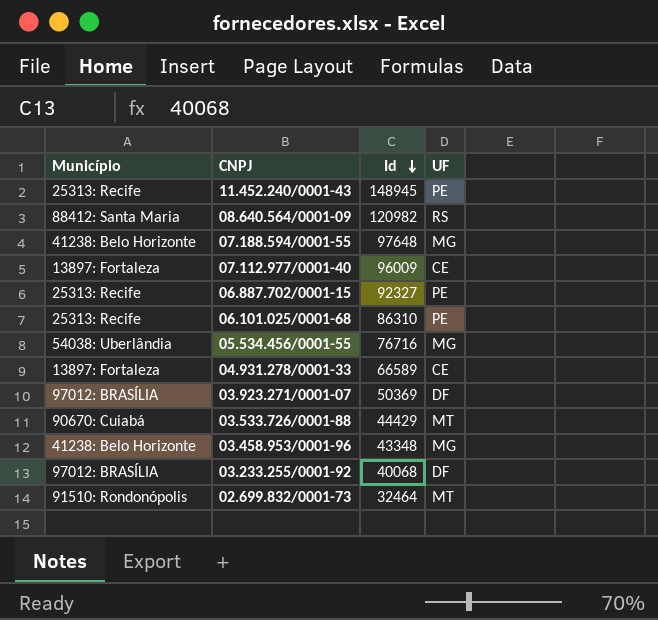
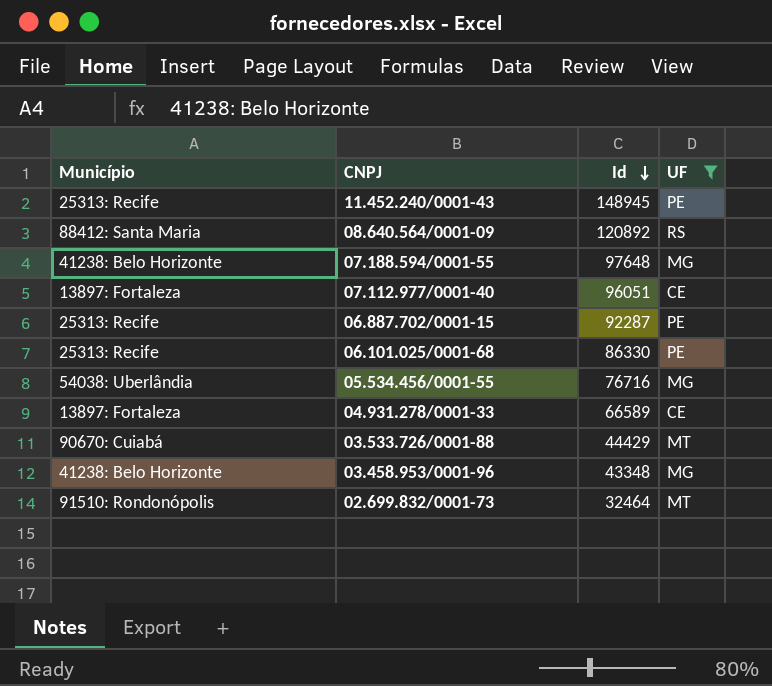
filter: none -> UF != DF
08.640.564/0001-09 | Id: 120982 -> 120892
07.112.977/0001-40 | Id: 96009 -> 96051
06.887.702/0001-15 | Id: 92327 -> 92287
06.101.025/0001-68 | Id: 86310 -> 86330

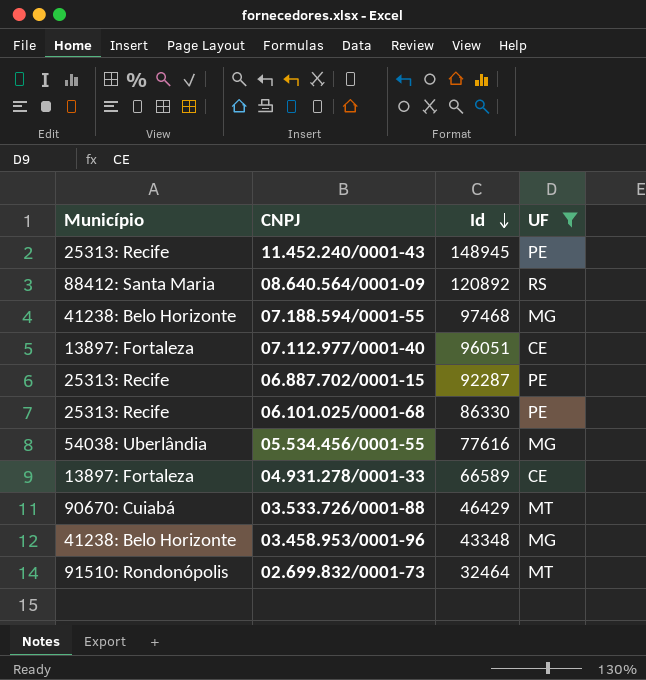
07.188.594/0001-55 | Id: 97648 -> 97468
05.534.456/0001-55 | Id: 76716 -> 77616
03.533.726/0001-88 | Id: 44429 -> 46429

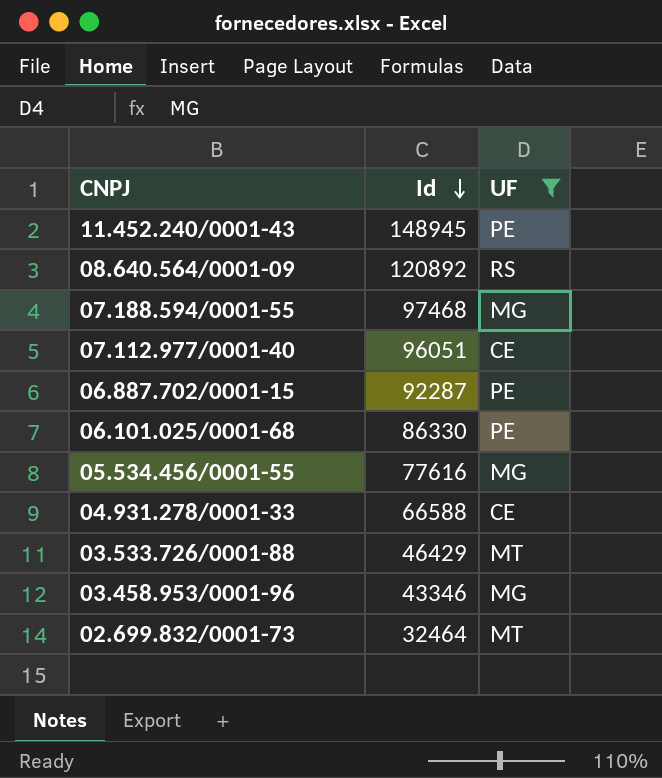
column Município | position: 1 -> none
04.931.278/0001-33 | Id: 66589 -> 66588
03.458.953/0001-96 | Id: 43348 -> 43346

